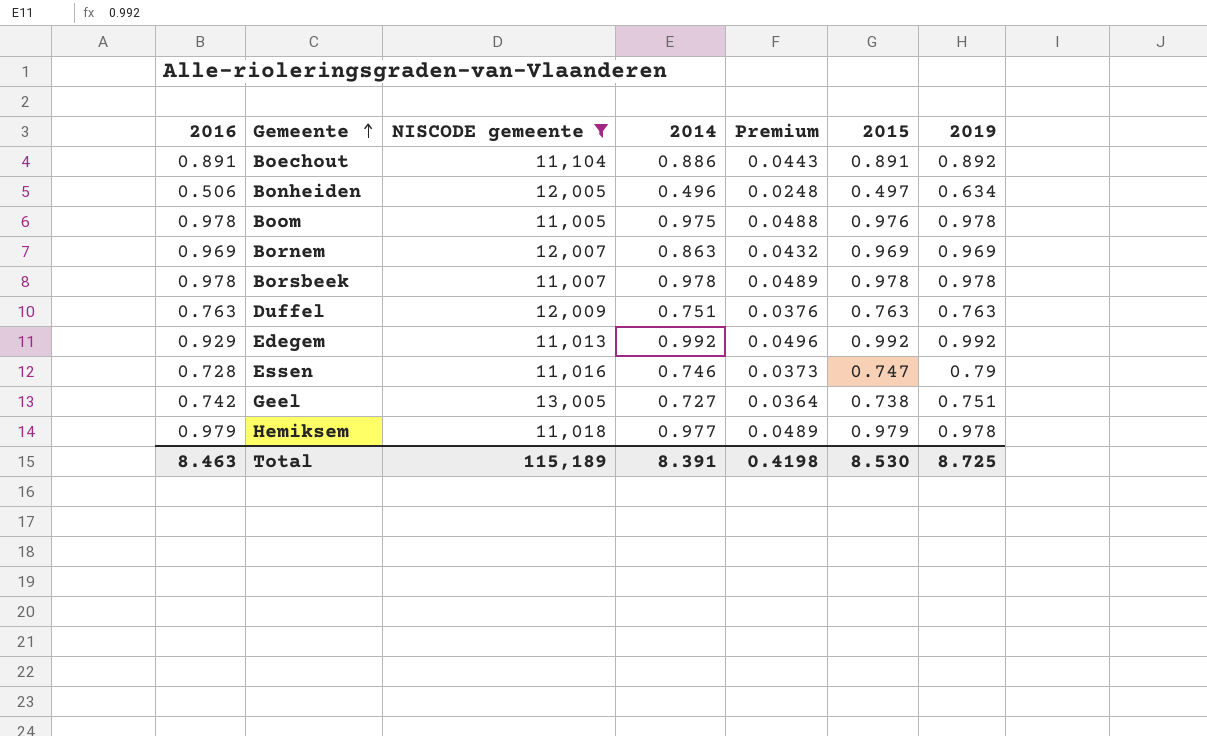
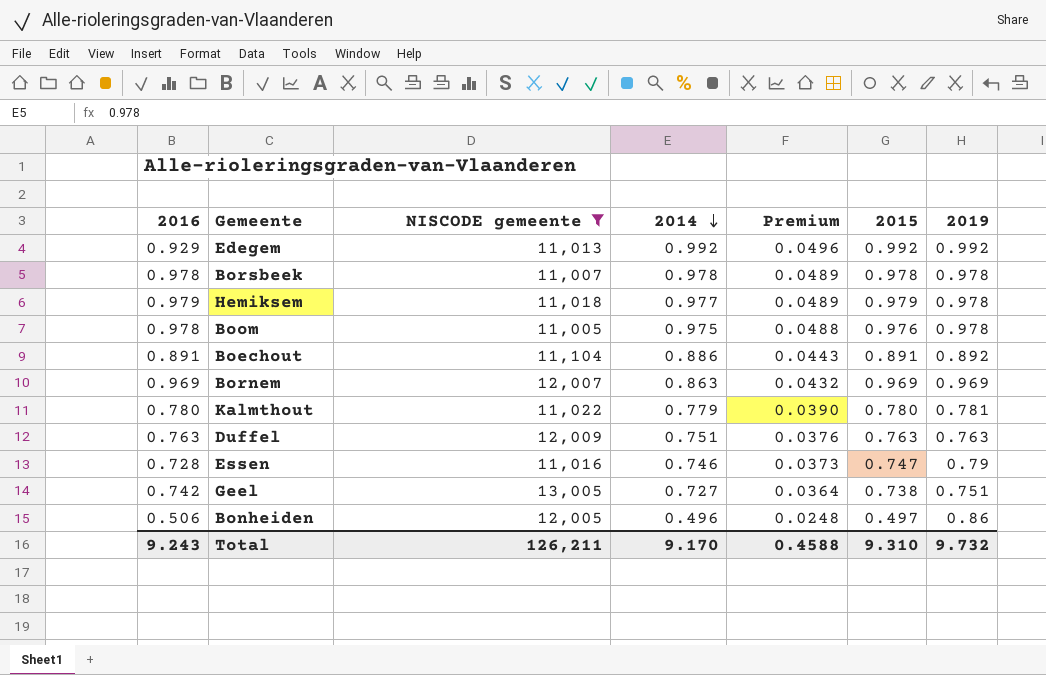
row order: Gemeente ascending -> 2014 descending
row Kalmthout: none -> 0.780 | 11,022 | 0.779 | 0.0390 | 0.780 | 0.781
Bonheiden | 2019: 0.634 -> 0.86
Total | 2016: 8.463 -> 9.243
Total | NISCODE gemeente: 115,189 -> 126,211
Total | 2014: 8.391 -> 9.170
Total | Premium: 0.4198 -> 0.4588
Total | 2015: 8.530 -> 9.310
Total | 2019: 8.725 -> 9.732

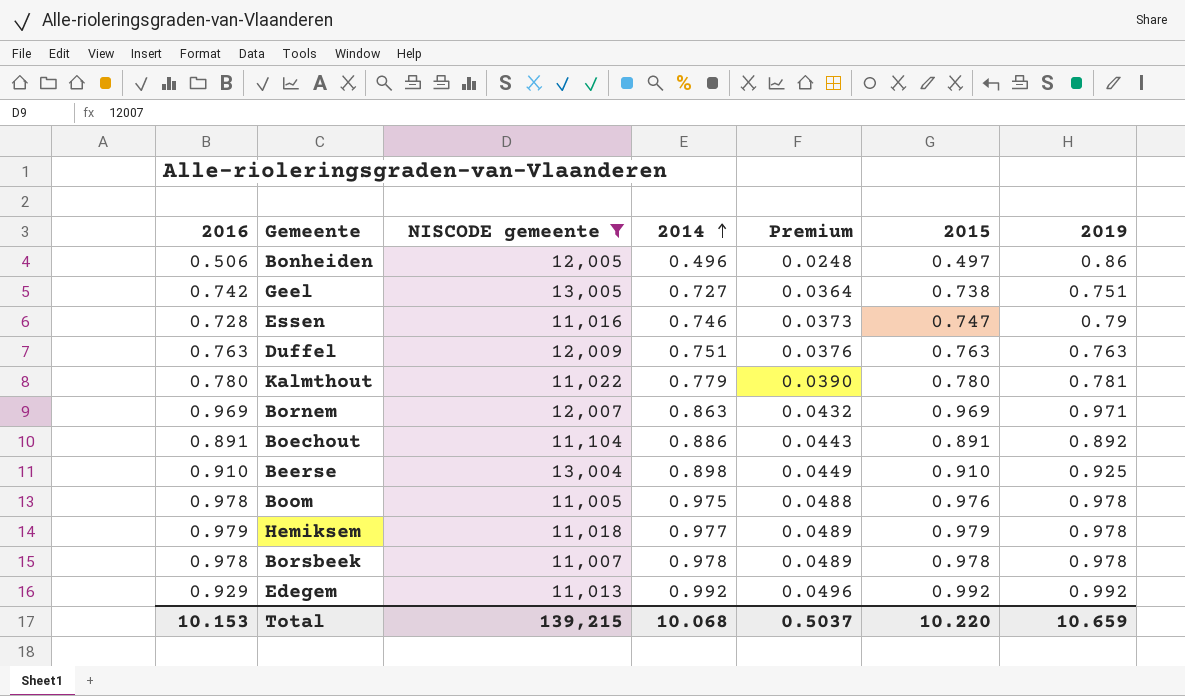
row order: 2014 descending -> 2014 ascending
Bornem | 2019: 0.969 -> 0.971
row Beerse: none -> 0.910 | 13,004 | 0.898 | 0.0449 | 0.910 | 0.925
Total | 2016: 9.243 -> 10.153
Total | NISCODE gemeente: 126,211 -> 139,215
Total | 2014: 9.170 -> 10.068
Total | Premium: 0.4588 -> 0.5037
Total | 2015: 9.310 -> 10.220
Total | 2019: 9.732 -> 10.659

